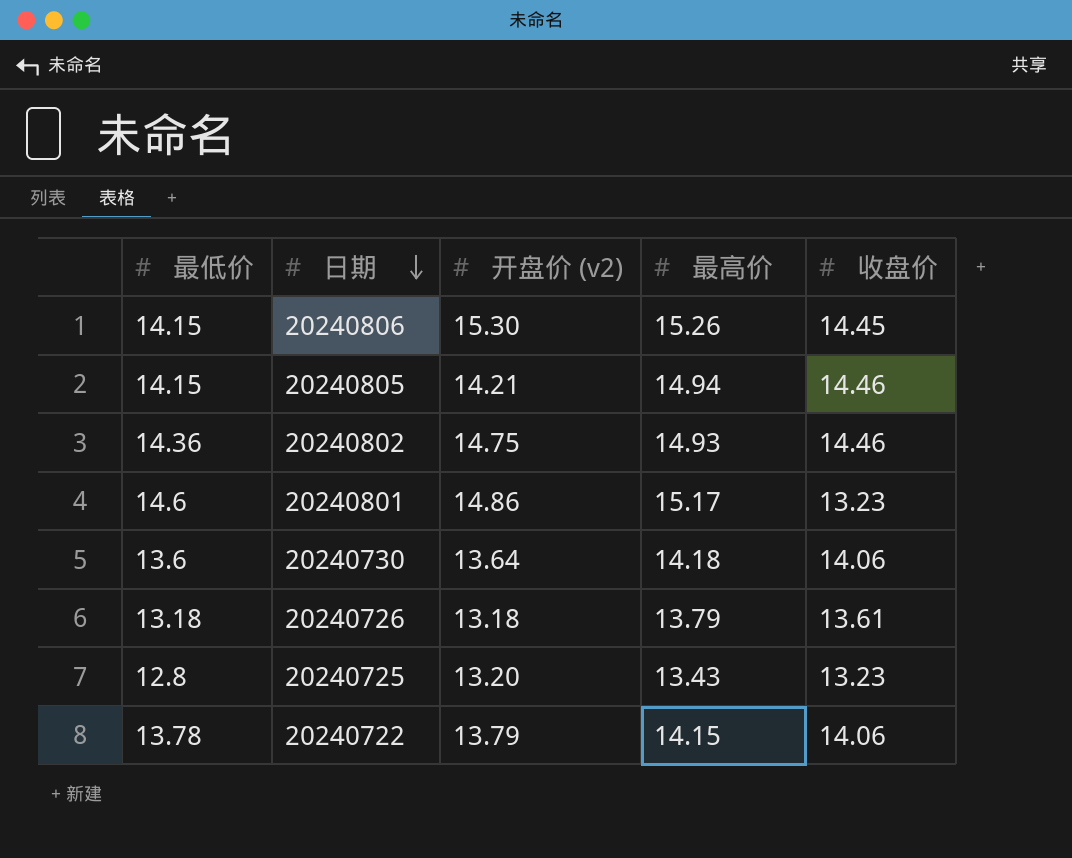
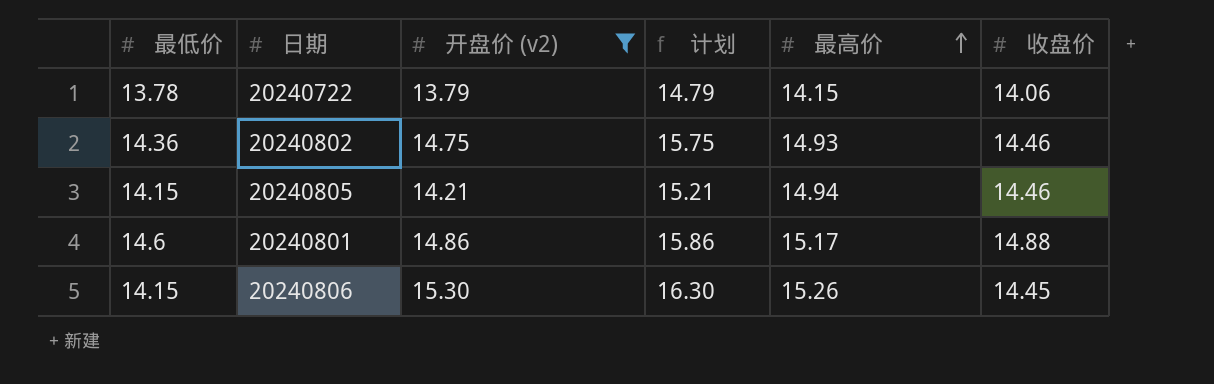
filter: none -> 开盘价 (v2) >= 13.79
row order: 日期 descending -> 最高价 ascending
column 计划 | formula: none -> [开盘价 (v2)] + 1
20240801 | 收盘价: 13.23 -> 14.88

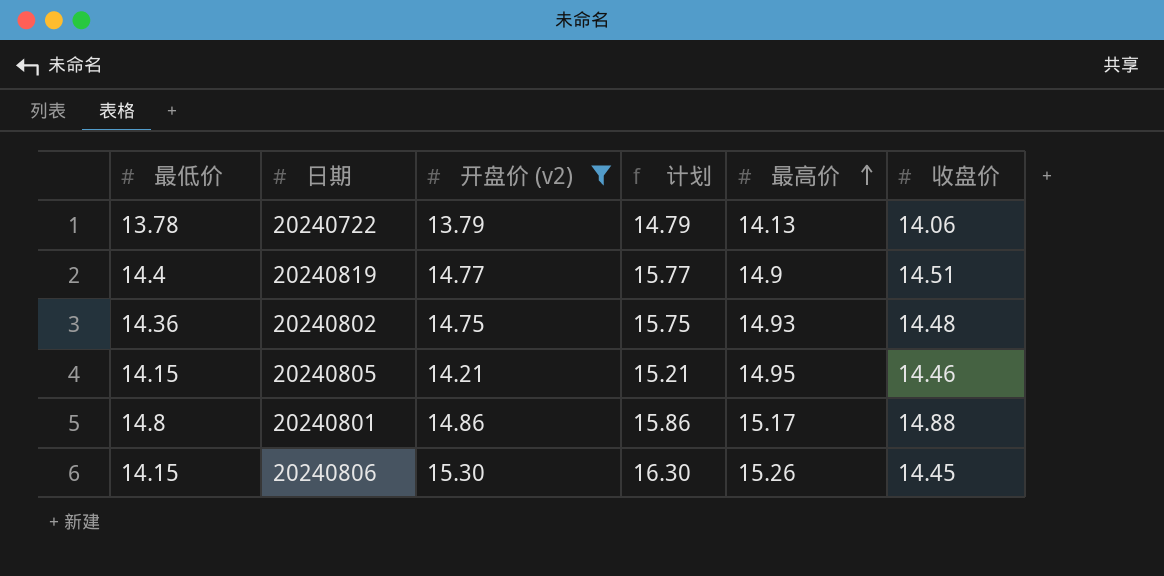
20240722 | 最高价: 14.15 -> 14.13
row 20240819: none -> 14.4 | 14.77 | 15.77 | 14.9 | 14.51
20240802 | 收盘价: 14.46 -> 14.48
20240805 | 最高价: 14.94 -> 14.95
20240801 | 最低价: 14.6 -> 14.8

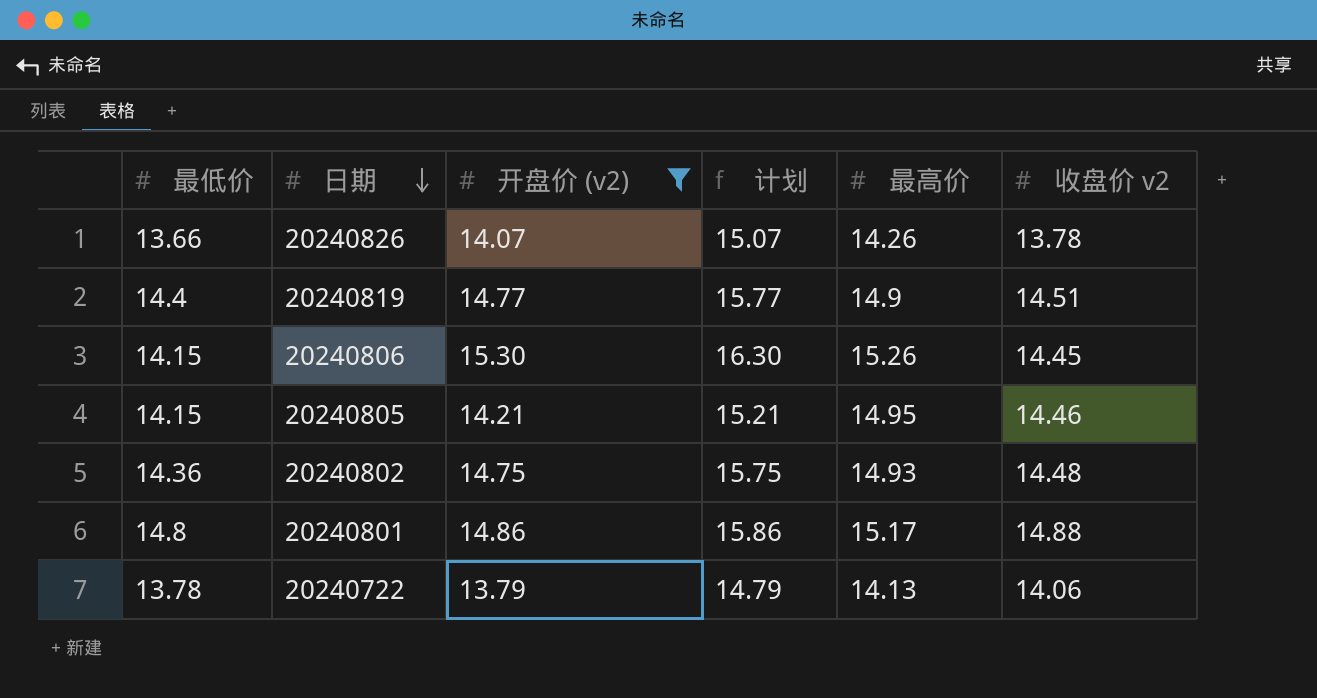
row order: 最高价 ascending -> 日期 descending
column name: 收盘价 -> 收盘价 v2
row 20240826: none -> 13.66 | 14.07 | 15.07 | 14.26 | 13.78

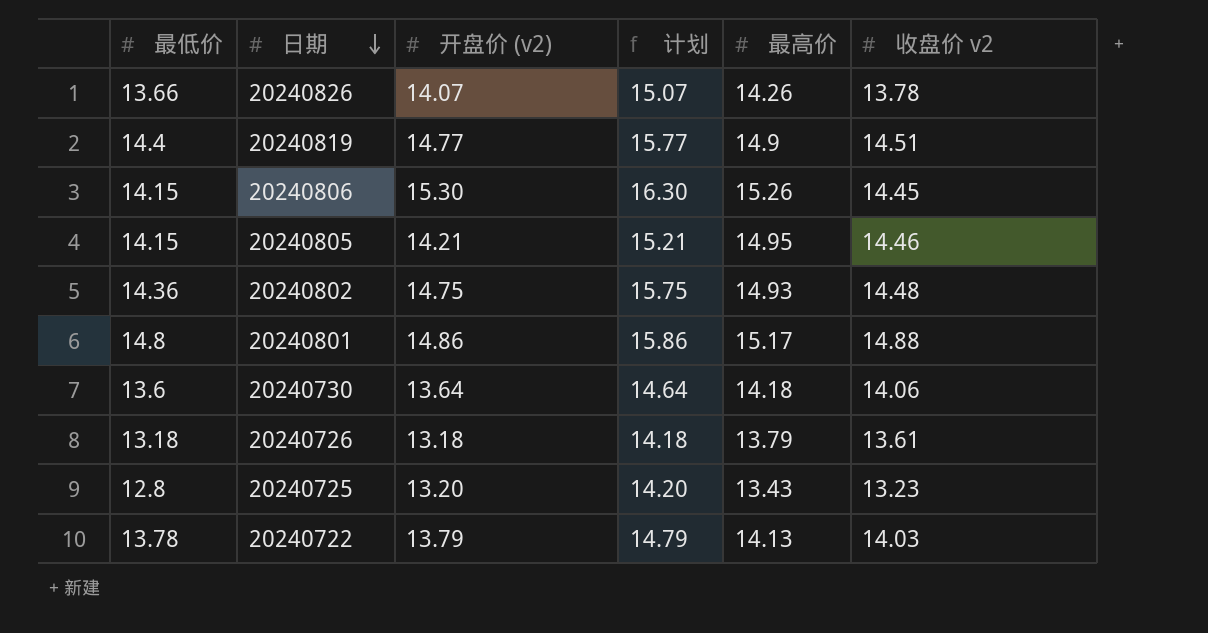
filter: 开盘价 (v2) >= 13.79 -> none
20240722 | 收盘价 v2: 14.06 -> 14.03

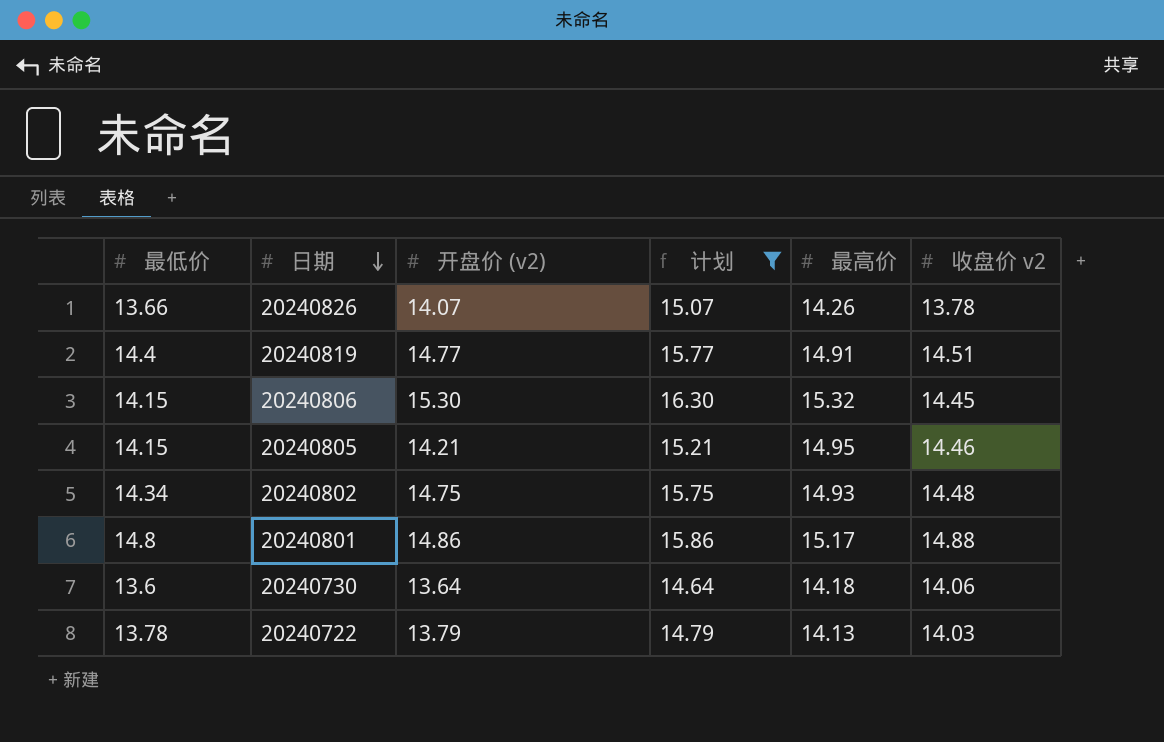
filter: none -> 计划 >= 14.64
20240819 | 最高价: 14.9 -> 14.91
20240806 | 最高价: 15.26 -> 15.32
20240802 | 最低价: 14.36 -> 14.34

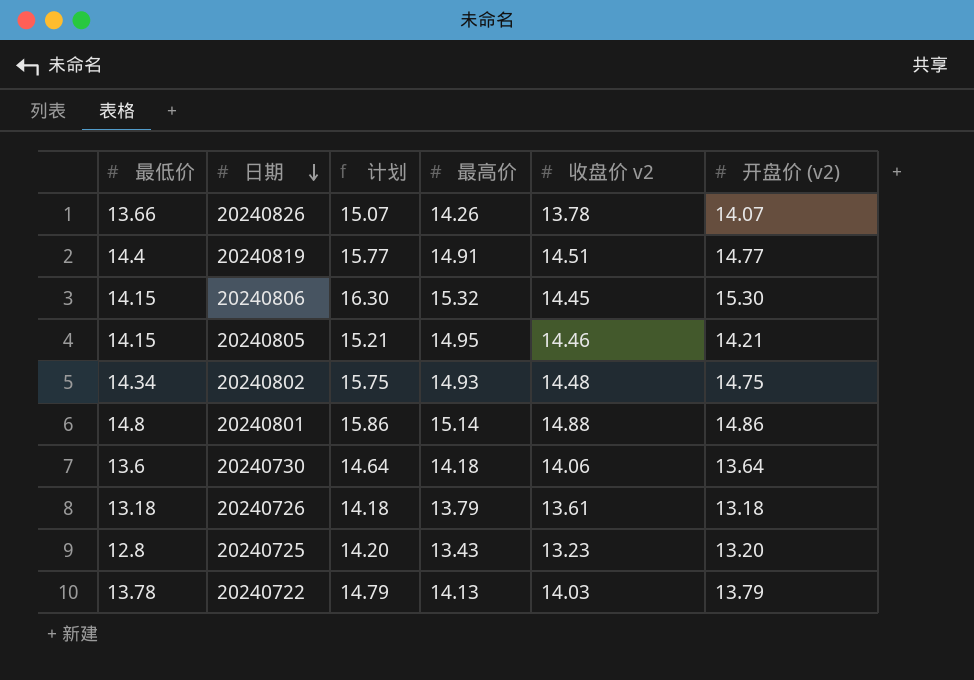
filter: 计划 >= 14.64 -> none
column 开盘价 (v2) | position: 3 -> 6
20240801 | 最高价: 15.17 -> 15.14

